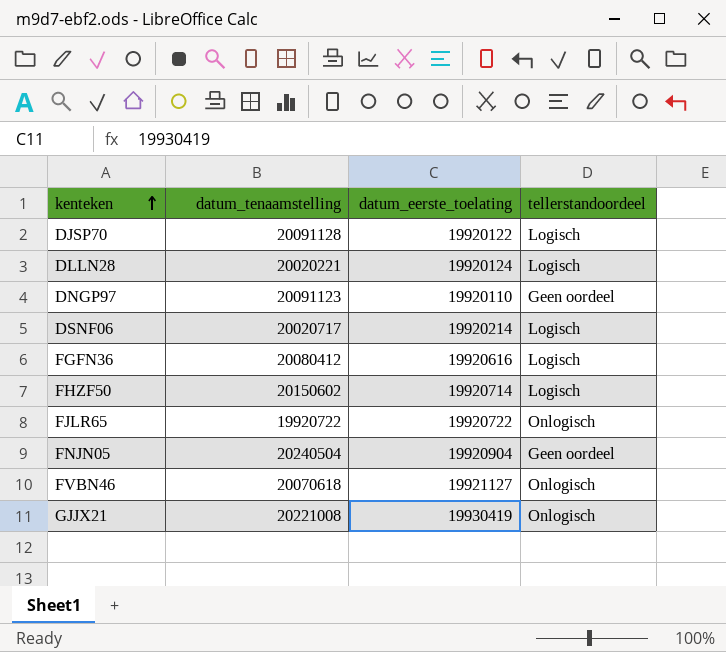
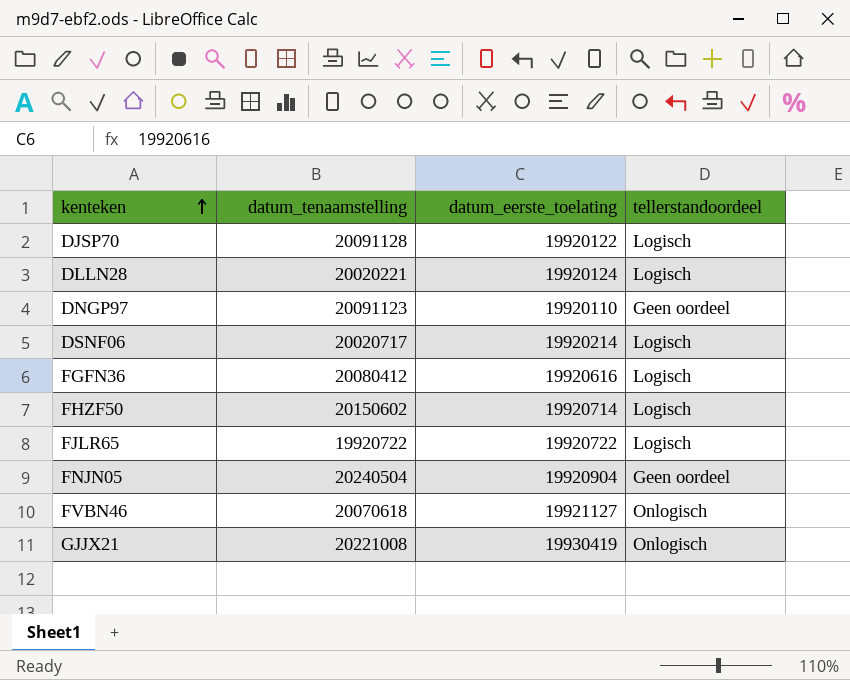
FJLR65 | tellerstandoordeel: Onlogisch -> Logisch

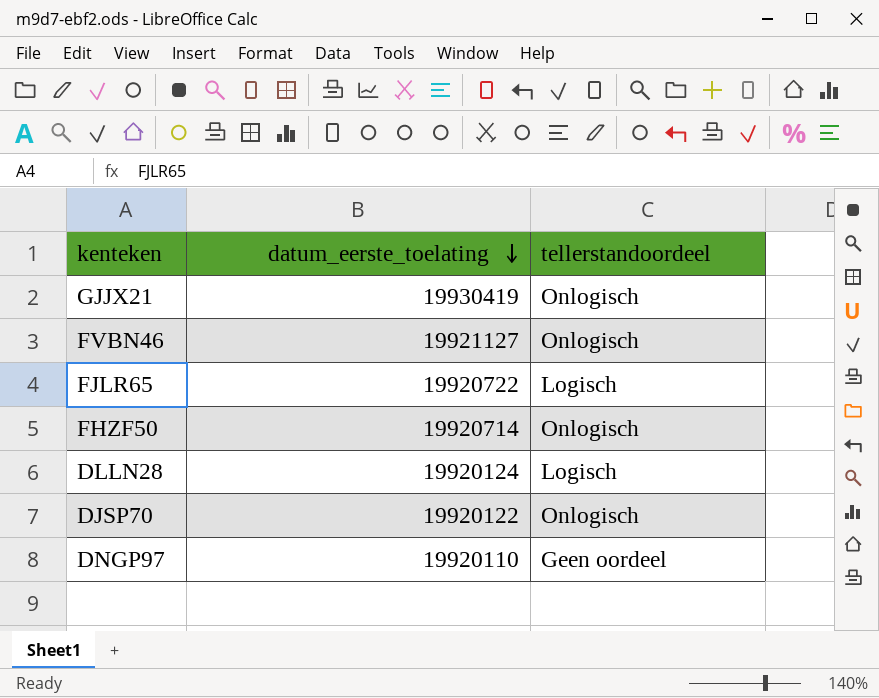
row order: kenteken ascending -> datum_eerste_toelating descending
column datum_tenaamstelling | position: 2 -> none
row DSNF06: 20020717 | 19920214 | Logisch -> none
row FGFN36: 20080412 | 19920616 | Logisch -> none
row FNJN05: 20240504 | 19920904 | Geen oordeel -> none
FHZF50 | tellerstandoordeel: Logisch -> Onlogisch
DJSP70 | tellerstandoordeel: Logisch -> Onlogisch

